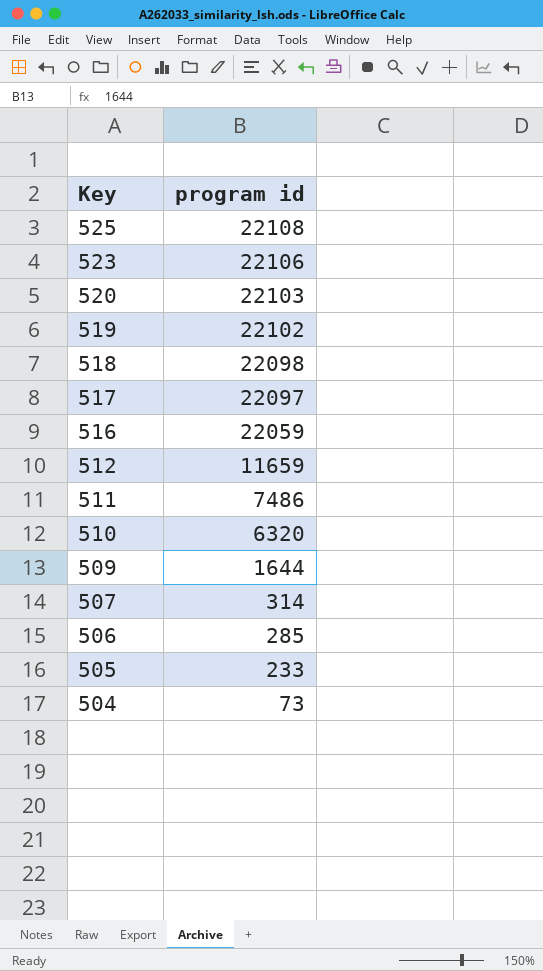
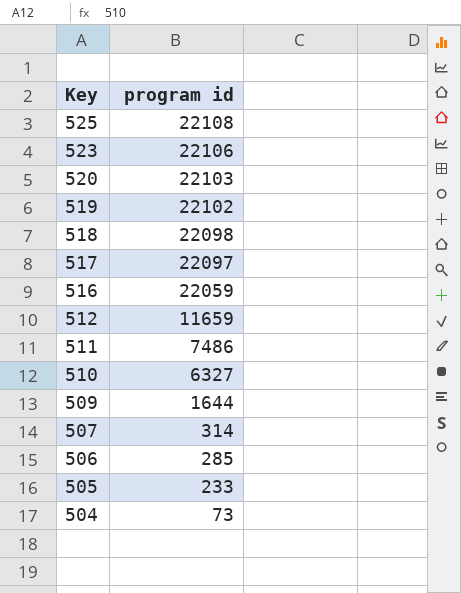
510 | program id: 6320 -> 6327

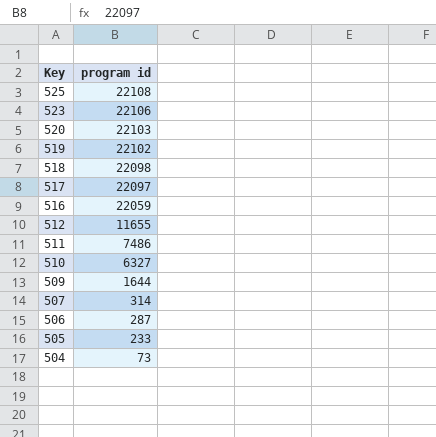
512 | program id: 11659 -> 11655
506 | program id: 285 -> 287

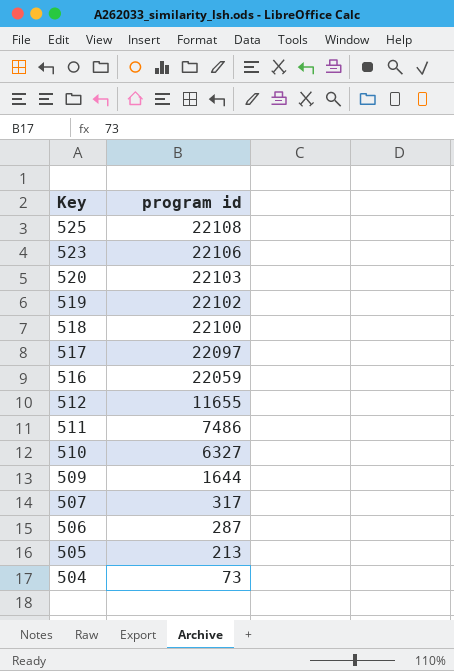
518 | program id: 22098 -> 22100
507 | program id: 314 -> 317
505 | program id: 233 -> 213

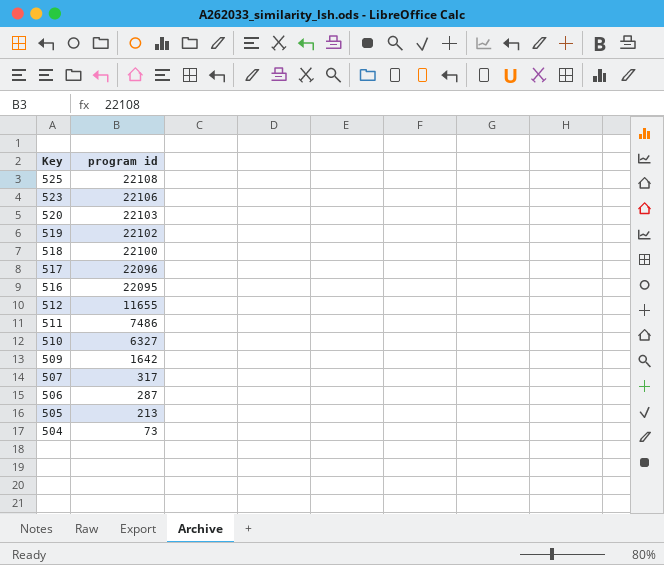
517 | program id: 22097 -> 22096
516 | program id: 22059 -> 22095
509 | program id: 1644 -> 1642

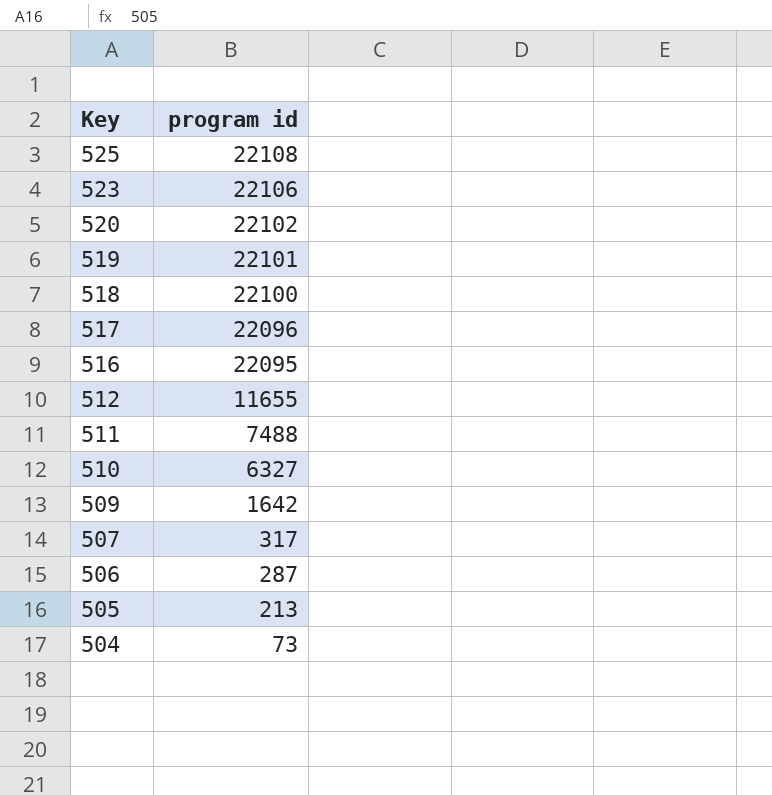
520 | program id: 22103 -> 22102
519 | program id: 22102 -> 22101
511 | program id: 7486 -> 7488

